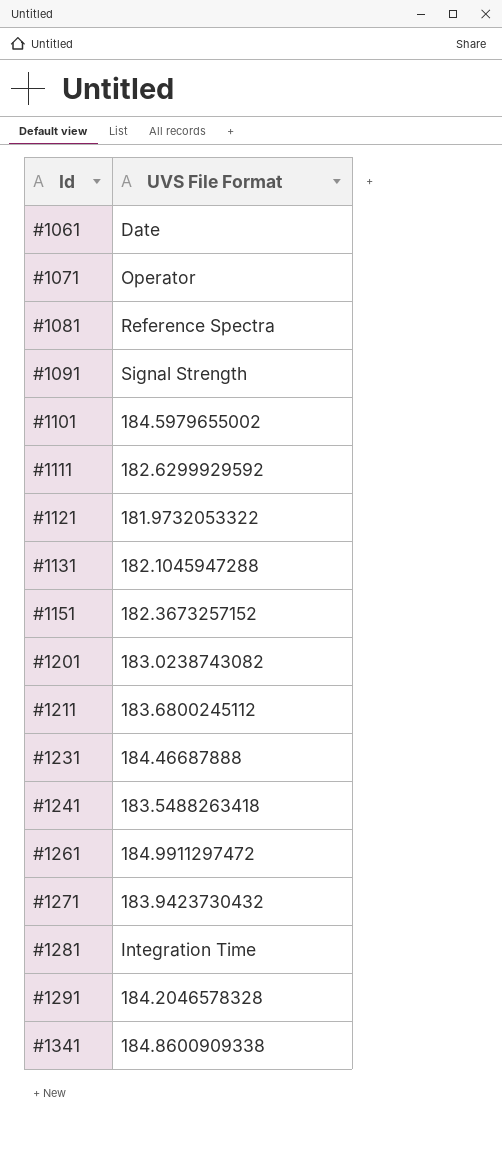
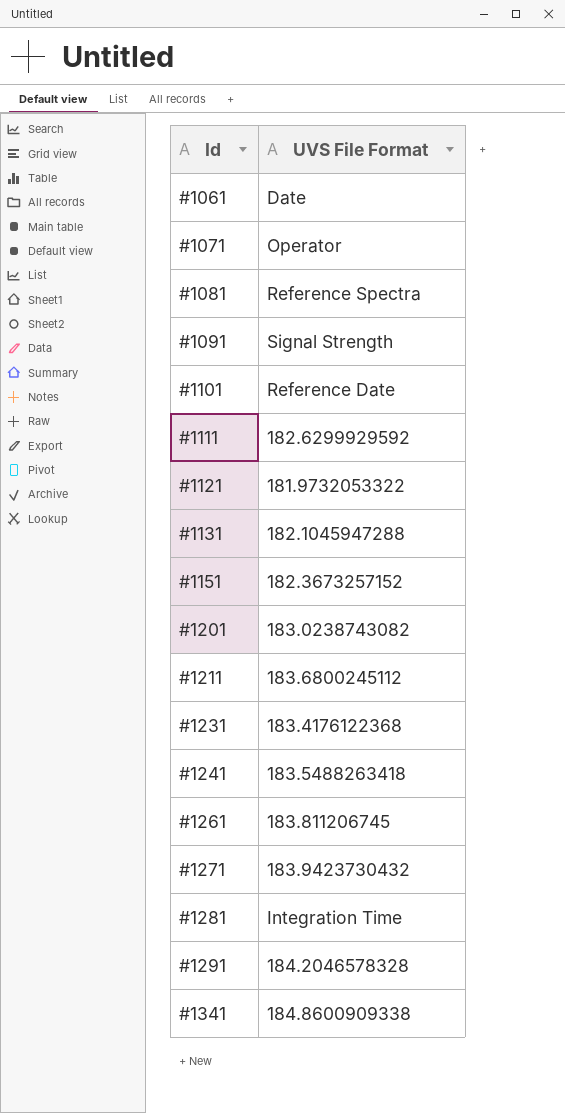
#1101 | UVS File Format: 184.5979655002 -> Reference Date
#1231 | UVS File Format: 184.46687888 -> 183.4176122368
#1261 | UVS File Format: 184.9911297472 -> 183.811206745

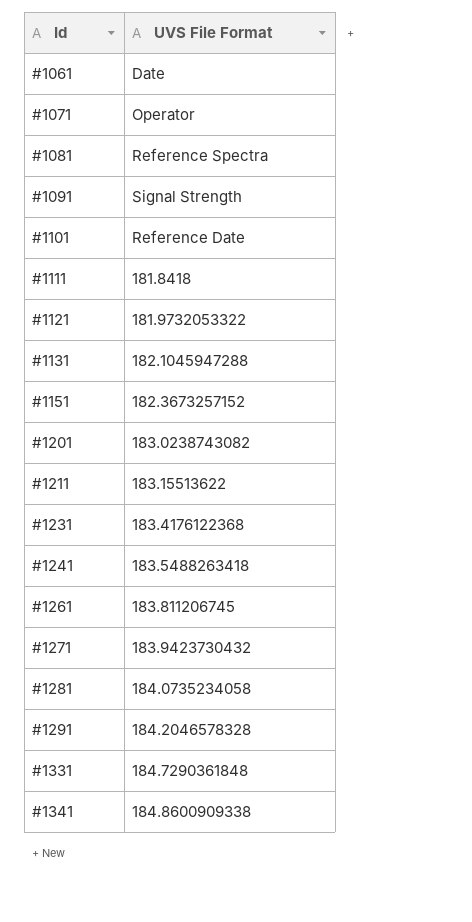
#1111 | UVS File Format: 182.6299929592 -> 181.8418
#1211 | UVS File Format: 183.6800245112 -> 183.15513622
#1281 | UVS File Format: Integration Time -> 184.0735234058
row #1331: none -> 184.7290361848

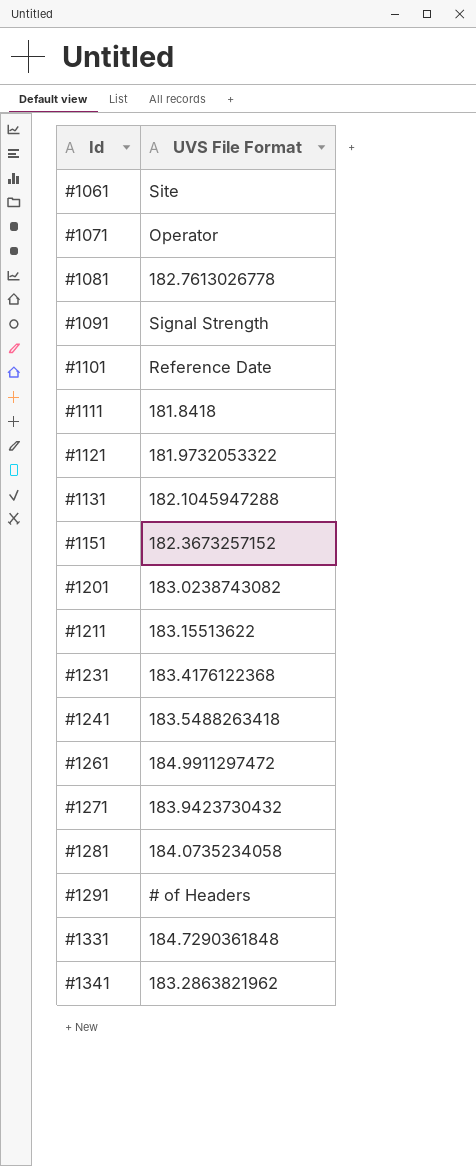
#1061 | UVS File Format: Date -> Site
#1081 | UVS File Format: Reference Spectra -> 182.7613026778
#1261 | UVS File Format: 183.811206745 -> 184.9911297472
#1291 | UVS File Format: 184.2046578328 -> # of Headers
#1341 | UVS File Format: 184.8600909338 -> 183.2863821962

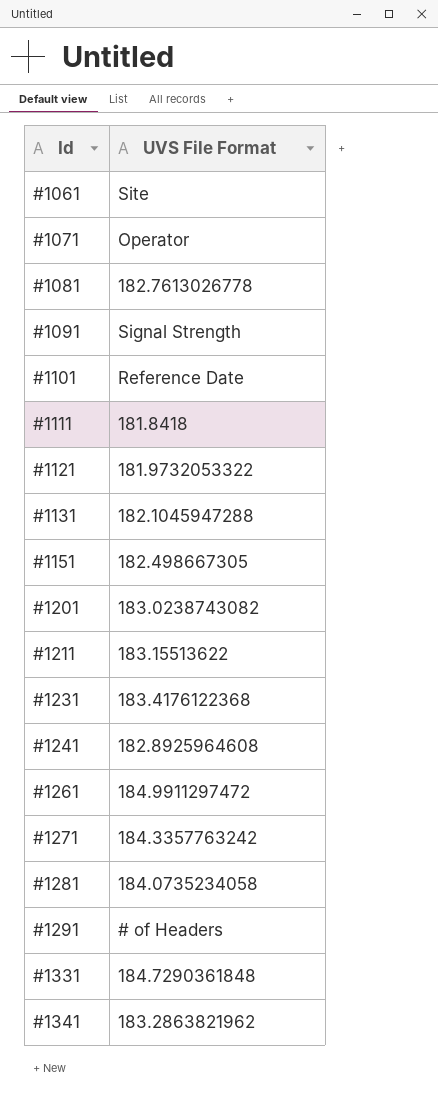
#1151 | UVS File Format: 182.3673257152 -> 182.498667305
#1241 | UVS File Format: 183.5488263418 -> 182.8925964608
#1271 | UVS File Format: 183.9423730432 -> 184.3357763242

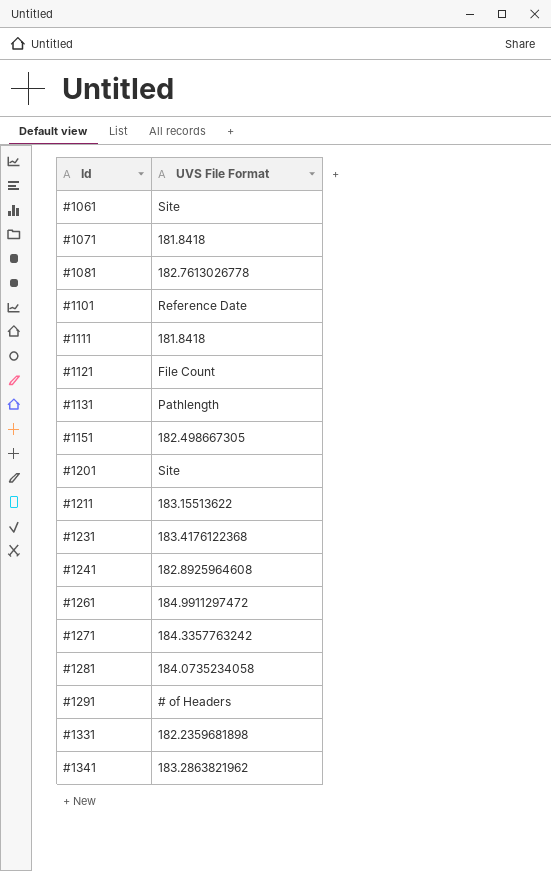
row #1091: Signal Strength -> none
#1071 | UVS File Format: Operator -> 181.8418
#1121 | UVS File Format: 181.9732053322 -> File Count
#1131 | UVS File Format: 182.1045947288 -> Pathlength
#1201 | UVS File Format: 183.0238743082 -> Site
#1331 | UVS File Format: 184.7290361848 -> 182.2359681898

